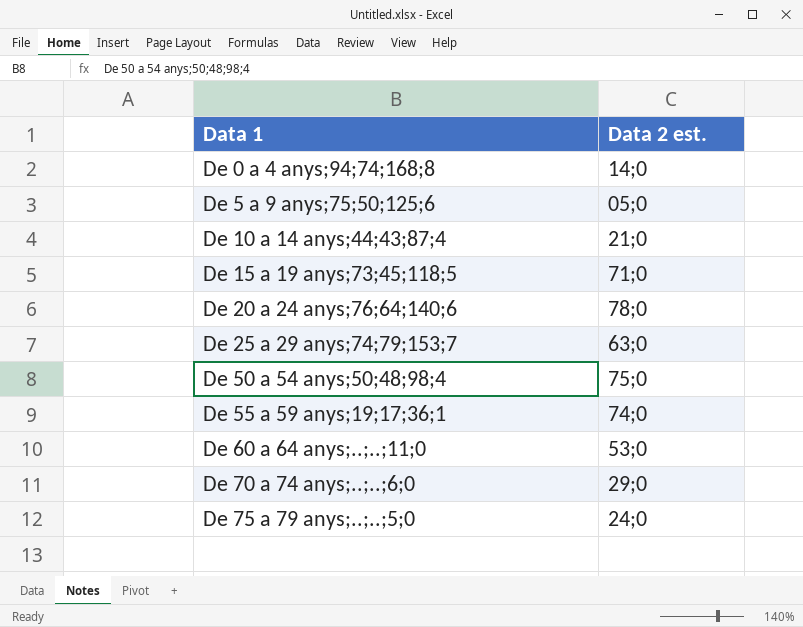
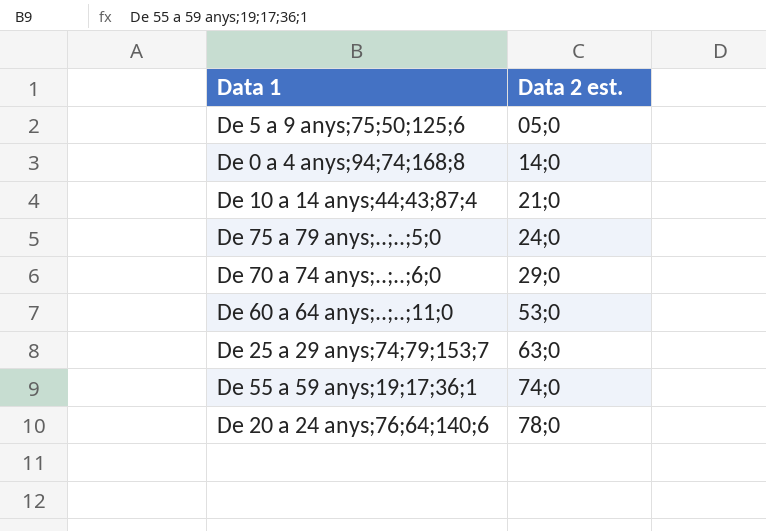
row order: Data 1 ascending -> Data 2 est. ascending
row De 15 a 19 anys;73;45;118;5: 71;0 -> none
row De 50 a 54 anys;50;48;98;4: 75;0 -> none

